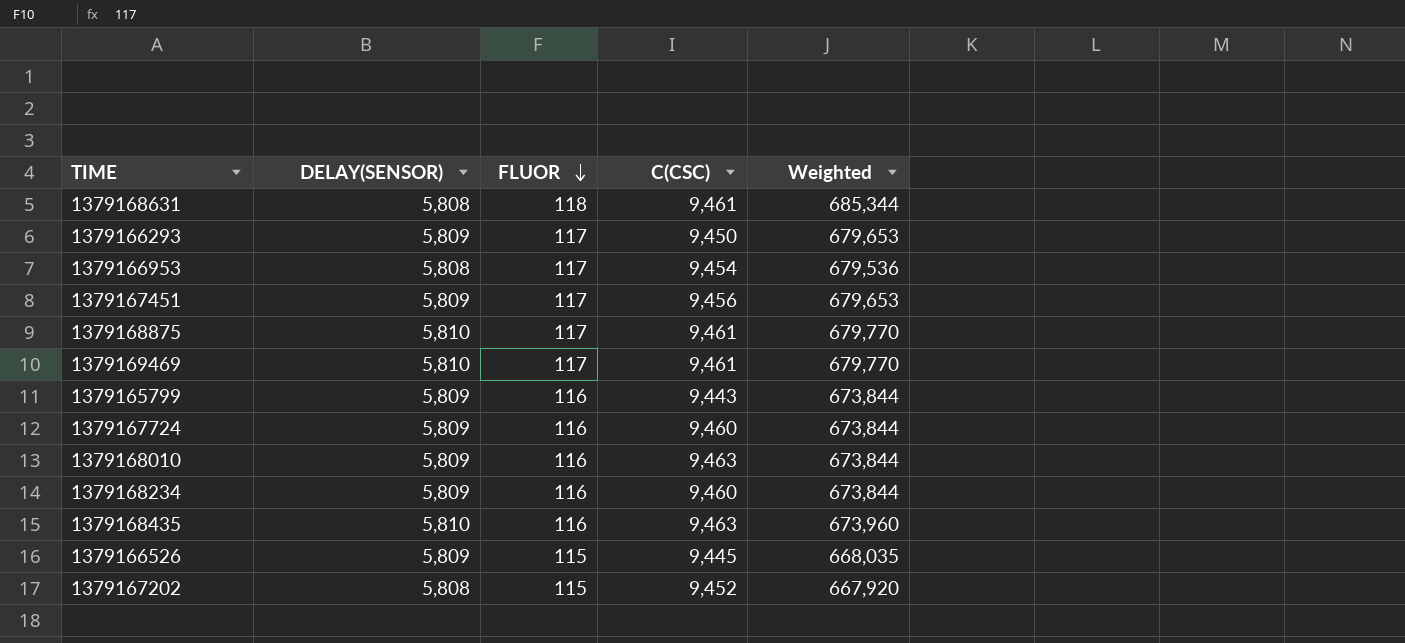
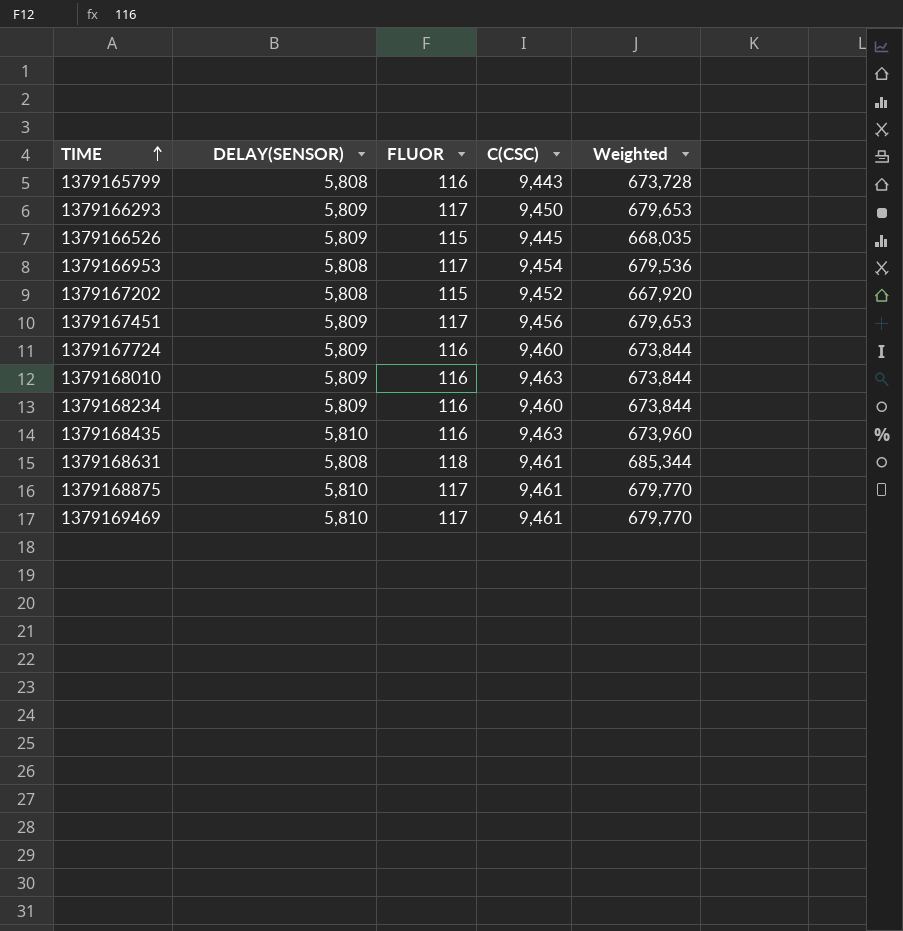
row order: FLUOR descending -> TIME ascending
1379165799 | DELAY(SENSOR): 5,809 -> 5,808
1379165799 | Weighted: 673,844 -> 673,728

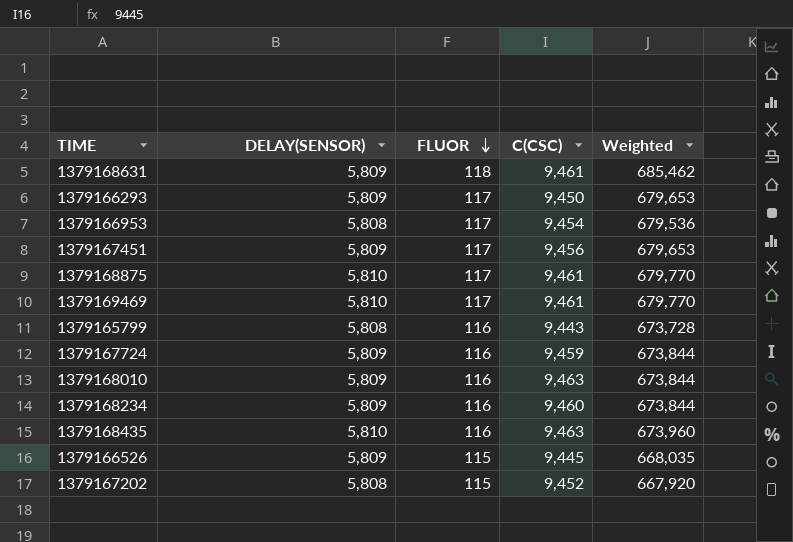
row order: TIME ascending -> FLUOR descending
1379168631 | DELAY(SENSOR): 5,808 -> 5,809
1379168631 | Weighted: 685,344 -> 685,462
1379167724 | C(CSC): 9,460 -> 9,459

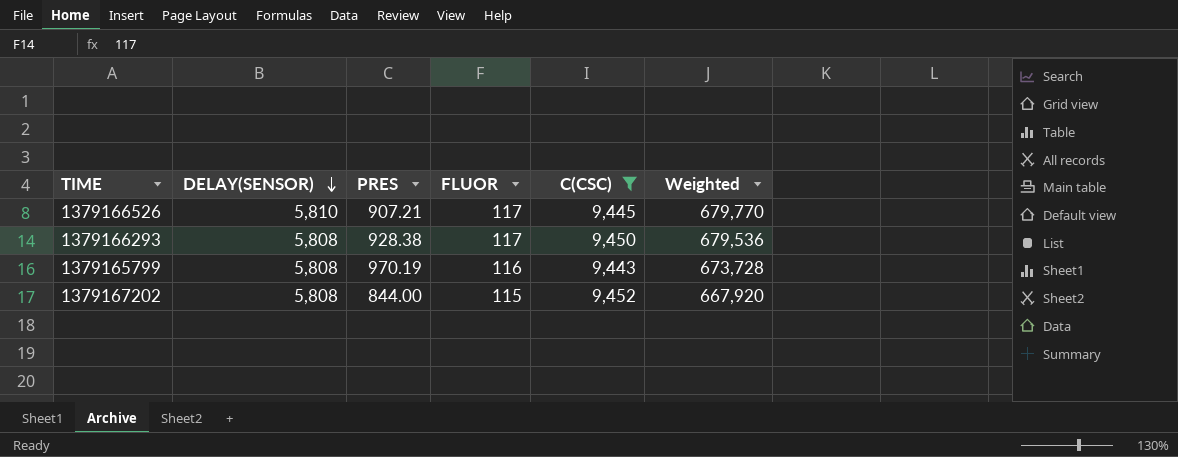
filter: none -> C(CSC) <= 9,452
row order: FLUOR descending -> DELAY(SENSOR) descending
column PRES | position: none -> 3
1379166526 | DELAY(SENSOR): 5,809 -> 5,810
1379166526 | FLUOR: 115 -> 117
1379166526 | Weighted: 668,035 -> 679,770
1379166293 | DELAY(SENSOR): 5,809 -> 5,808
1379166293 | Weighted: 679,653 -> 679,536

